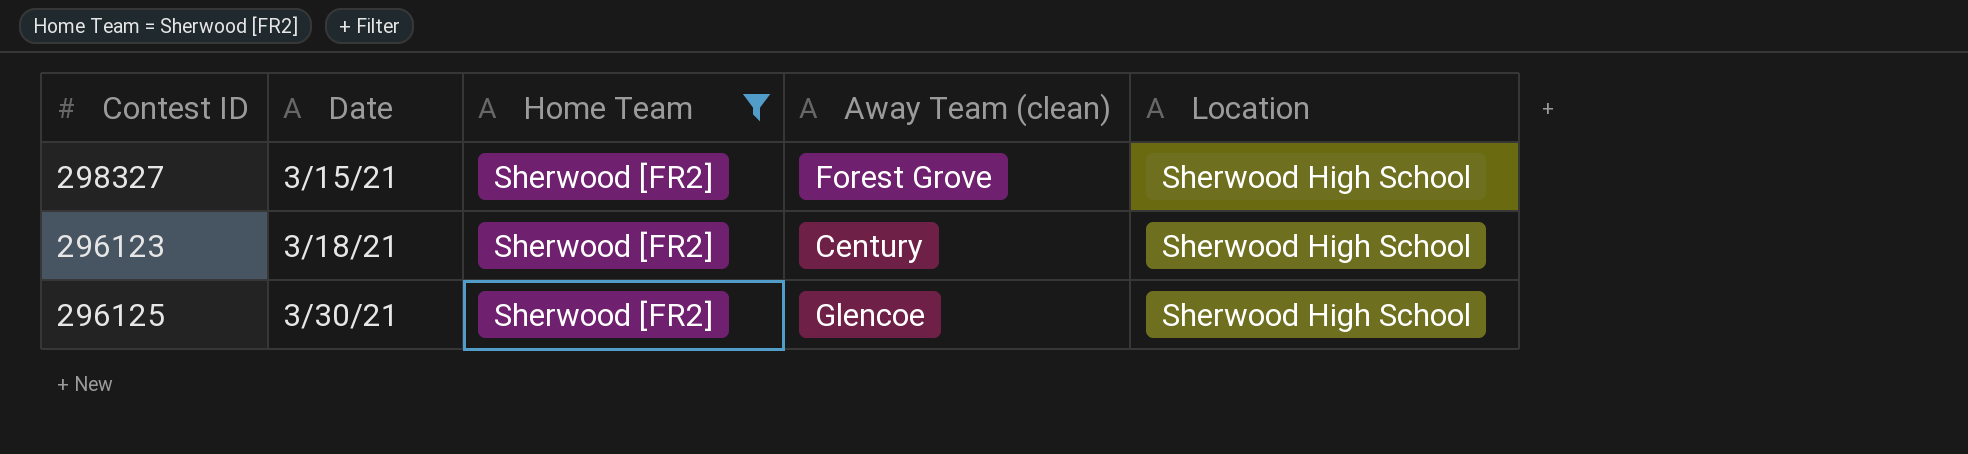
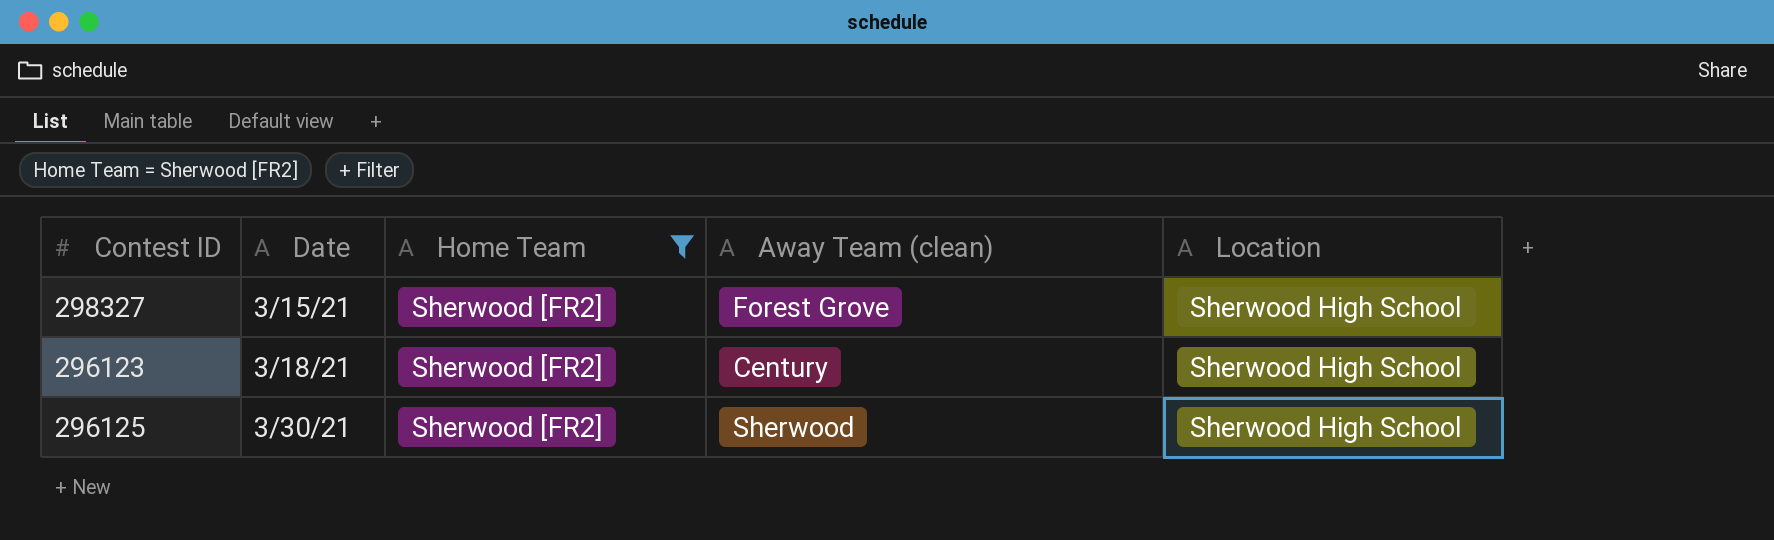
296125 | Away Team (clean): Glencoe -> Sherwood

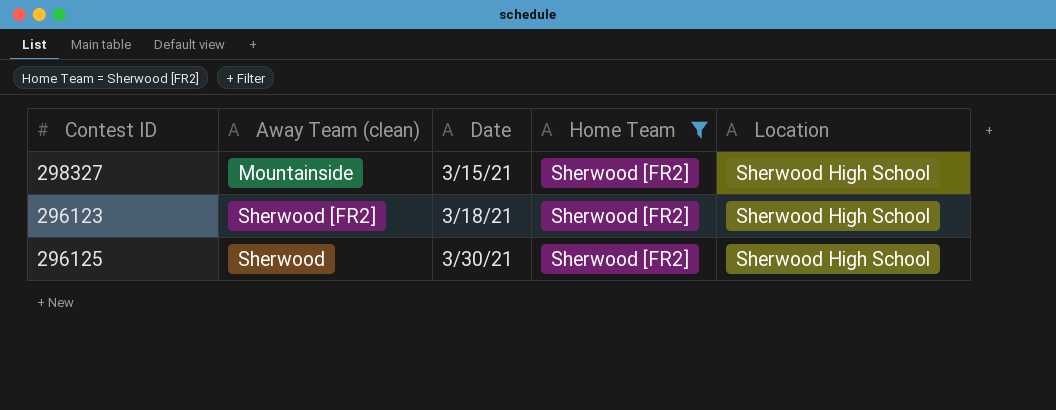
column Away Team (clean) | position: 4 -> 2
298327 | Away Team (clean): Forest Grove -> Mountainside
296123 | Away Team (clean): Century -> Sherwood [FR2]

